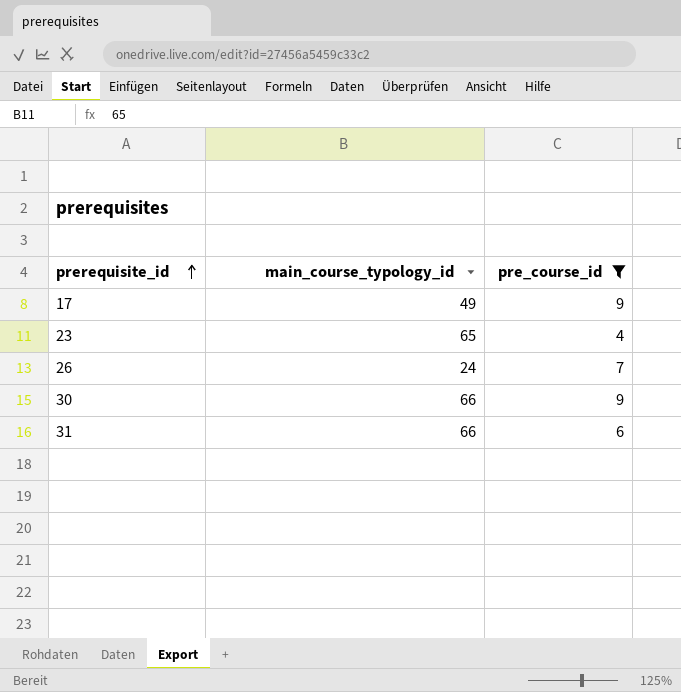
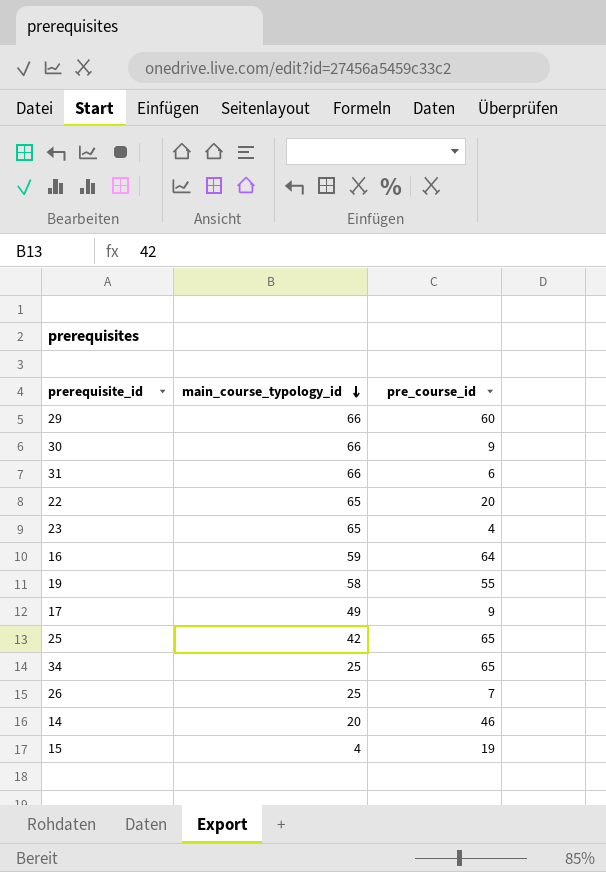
filter: pre_course_id <= 9 -> none
row order: prerequisite_id ascending -> main_course_typology_id descending
26 | main_course_typology_id: 24 -> 25

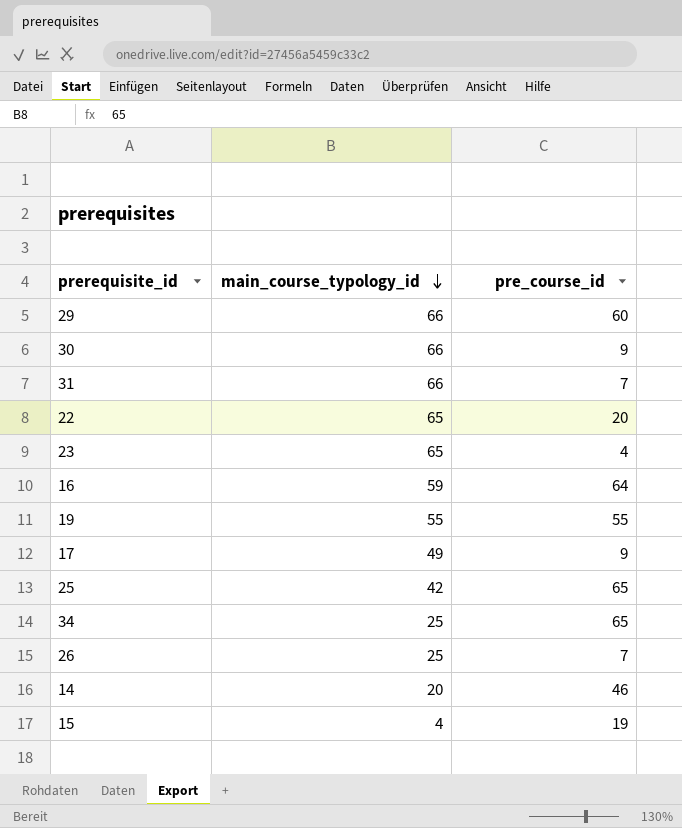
31 | pre_course_id: 6 -> 7
19 | main_course_typology_id: 58 -> 55

